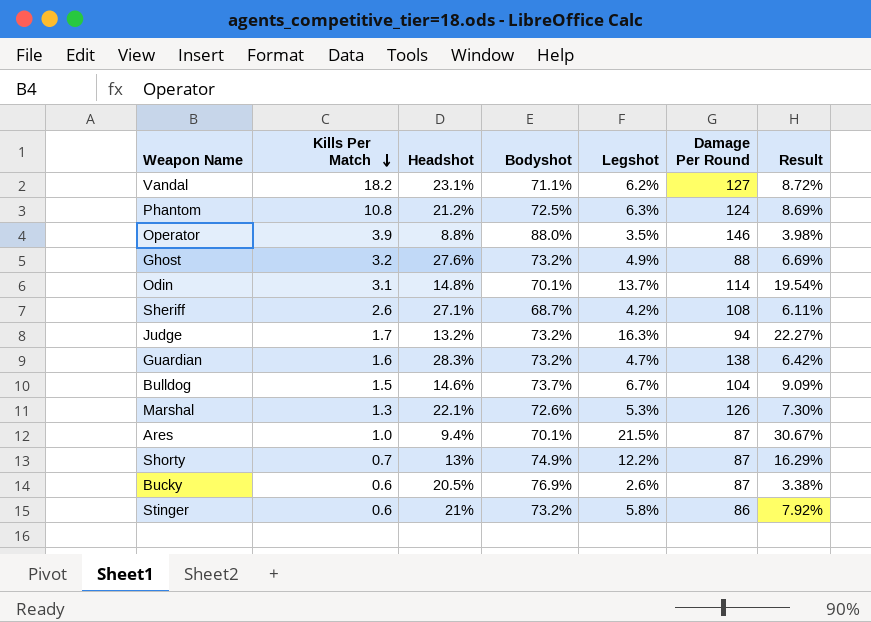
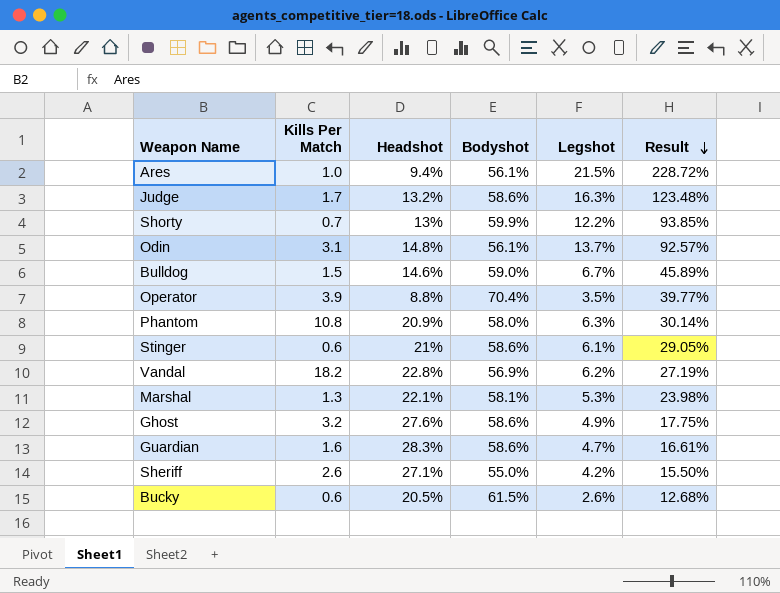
row order: Kills Per Match descending -> Result descending
column Damage Per Round | position: 6 -> none
column Result | formula: [Legshot] / [Bodyshot] -> [Legshot] / [Headshot]
Ares | Bodyshot: 70.1% -> 56.1%
Judge | Bodyshot: 73.2% -> 58.6%
Shorty | Bodyshot: 74.9% -> 59.9%
Odin | Bodyshot: 70.1% -> 56.1%
Bulldog | Bodyshot: 73.7% -> 59.0%
Operator | Bodyshot: 88.0% -> 70.4%
Phantom | Headshot: 21.2% -> 20.9%
Phantom | Bodyshot: 72.5% -> 58.0%
Stinger | Bodyshot: 73.2% -> 58.6%
Stinger | Legshot: 5.8% -> 6.1%
Vandal | Headshot: 23.1% -> 22.8%
Vandal | Bodyshot: 71.1% -> 56.9%
Marshal | Bodyshot: 72.6% -> 58.1%
Ghost | Bodyshot: 73.2% -> 58.6%
Guardian | Bodyshot: 73.2% -> 58.6%
Sheriff | Bodyshot: 68.7% -> 55.0%
Bucky | Bodyshot: 76.9% -> 61.5%

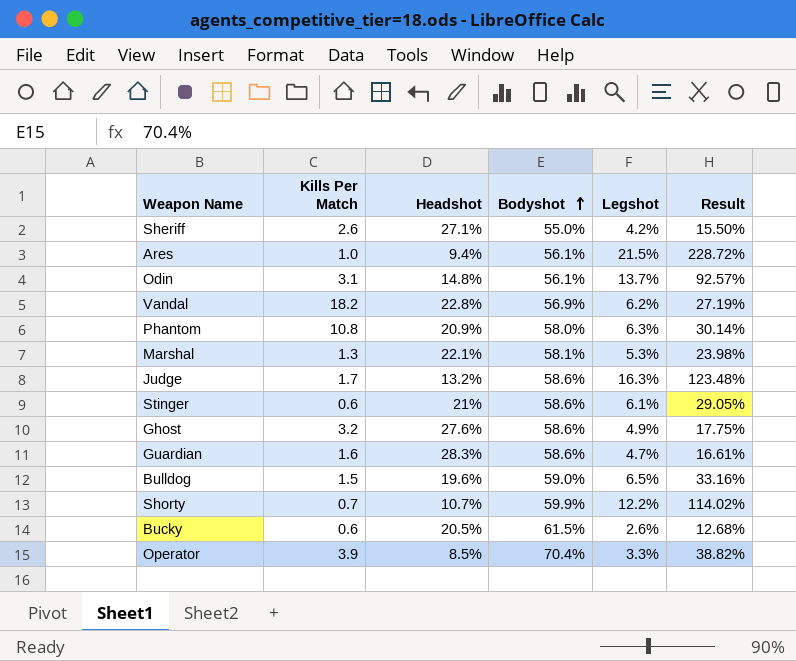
row order: Result descending -> Bodyshot ascending
Bulldog | Headshot: 14.6% -> 19.6%
Bulldog | Legshot: 6.7% -> 6.5%
Bulldog | Result: 45.89% -> 33.16%
Shorty | Headshot: 13% -> 10.7%
Shorty | Result: 93.85% -> 114.02%
Operator | Headshot: 8.8% -> 8.5%
Operator | Legshot: 3.5% -> 3.3%
Operator | Result: 39.77% -> 38.82%

